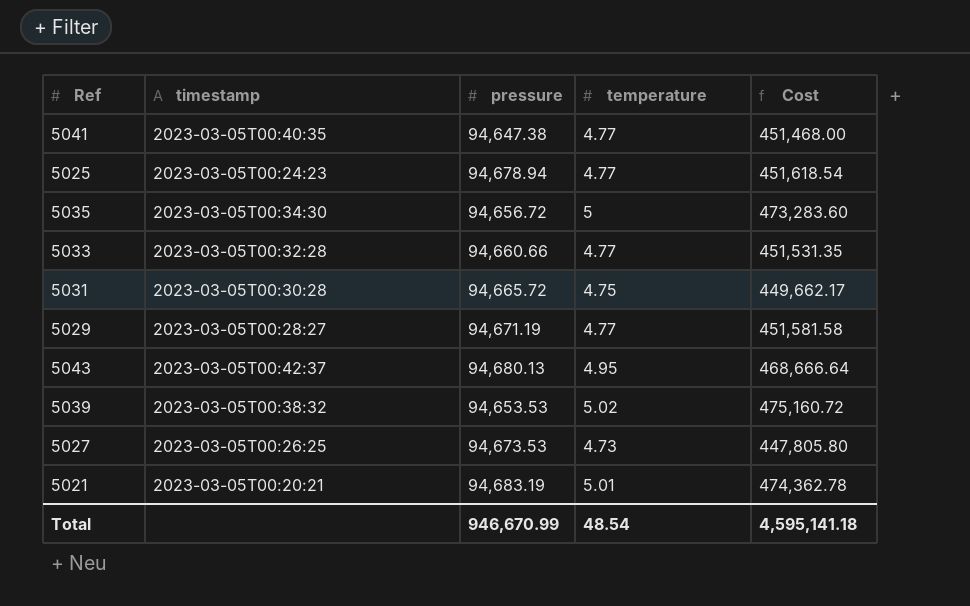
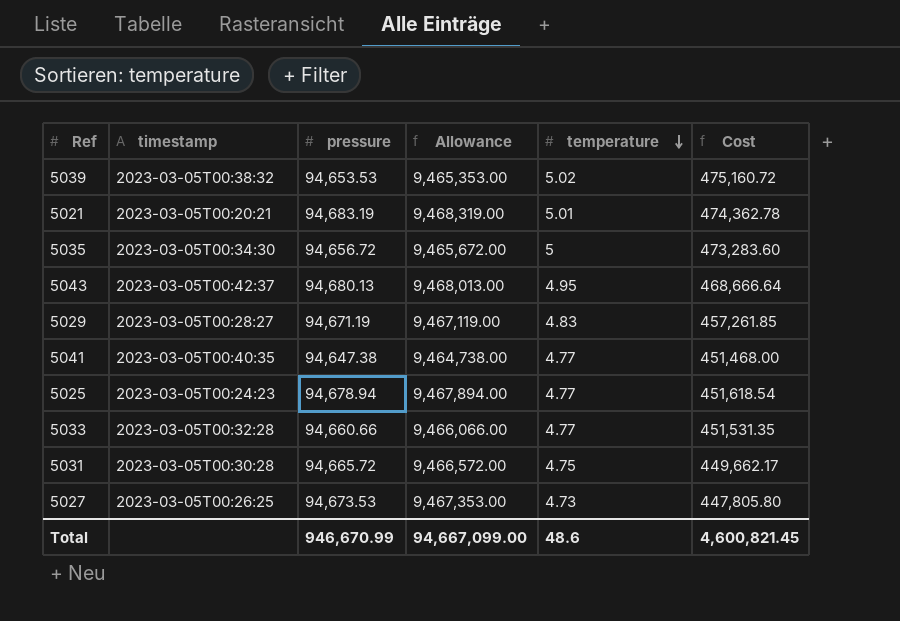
row order: none -> temperature descending
column Allowance | formula: none -> [pressure] * 100
5029 | temperature: 4.77 -> 4.83
5029 | Cost: 451,581.58 -> 457,261.85
Total | temperature: 48.54 -> 48.6
Total | Cost: 4,595,141.18 -> 4,600,821.45

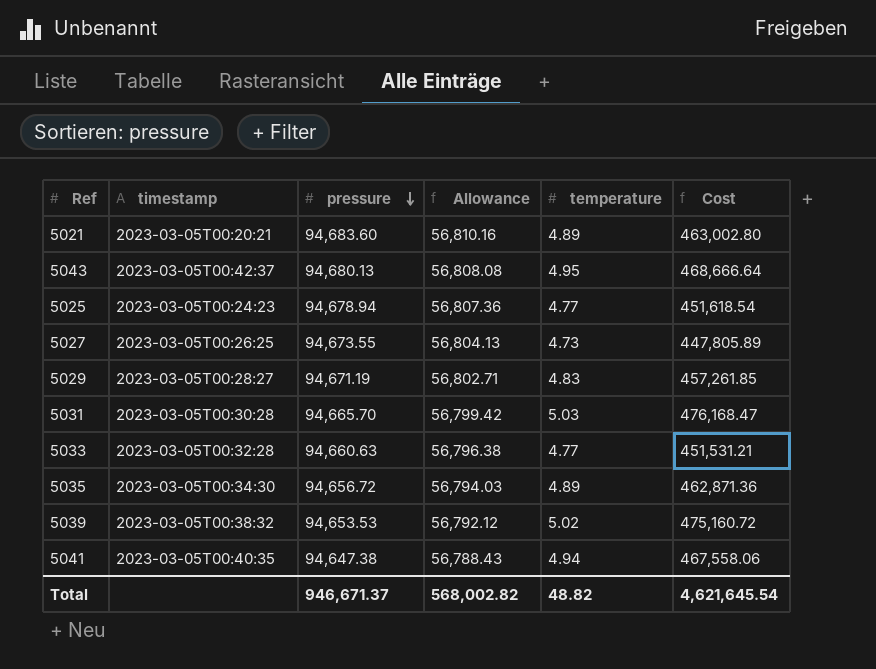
row order: temperature descending -> pressure descending
column Allowance | formula: [pressure] * 100 -> [pressure] * 0.6
5021 | pressure: 94,683.19 -> 94,683.60
5021 | temperature: 5.01 -> 4.89
5021 | Cost: 474,362.78 -> 463,002.80
5027 | pressure: 94,673.53 -> 94,673.55
5027 | Cost: 447,805.80 -> 447,805.89
5031 | pressure: 94,665.72 -> 94,665.70
5031 | temperature: 4.75 -> 5.03
5031 | Cost: 449,662.17 -> 476,168.47
5033 | pressure: 94,660.66 -> 94,660.63
5033 | Cost: 451,531.35 -> 451,531.21
5035 | temperature: 5 -> 4.89
5035 | Cost: 473,283.60 -> 462,871.36
5041 | temperature: 4.77 -> 4.94
5041 | Cost: 451,468.00 -> 467,558.06
Total | pressure: 946,670.99 -> 946,671.37
Total | Allowance: 94,667,099.00 -> 568,002.82
Total | temperature: 48.6 -> 48.82
Total | Cost: 4,600,821.45 -> 4,621,645.54

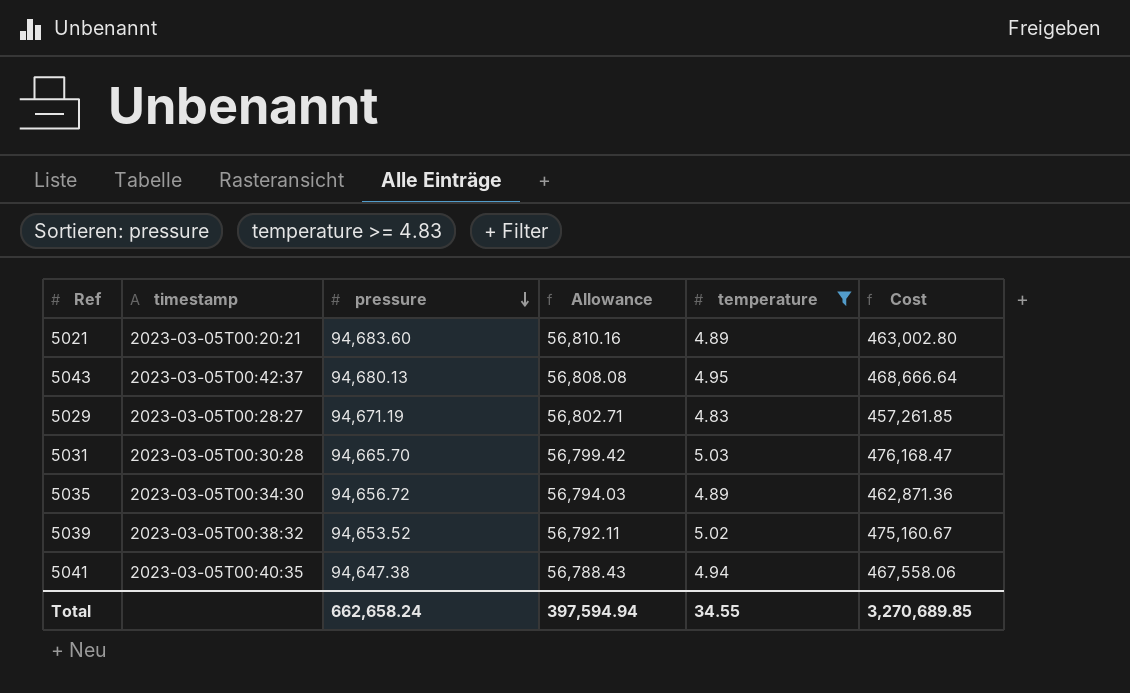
filter: none -> temperature >= 4.83
5039 | pressure: 94,653.53 -> 94,653.52
5039 | Allowance: 56,792.12 -> 56,792.11
5039 | Cost: 475,160.72 -> 475,160.67
Total | pressure: 946,671.37 -> 662,658.24
Total | Allowance: 568,002.82 -> 397,594.94
Total | temperature: 48.82 -> 34.55
Total | Cost: 4,621,645.54 -> 3,270,689.85

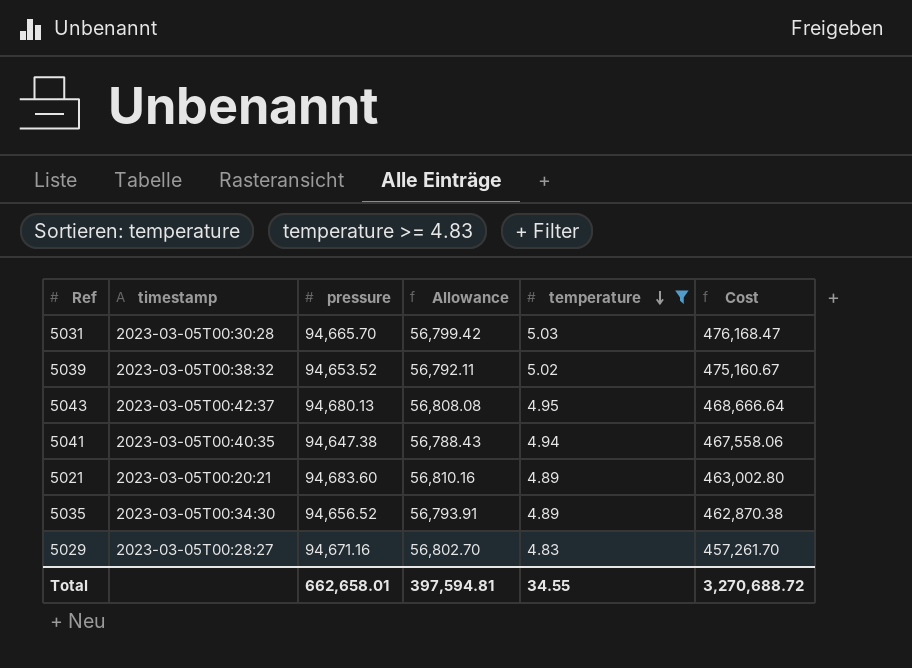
row order: pressure descending -> temperature descending
5035 | pressure: 94,656.72 -> 94,656.52
5035 | Allowance: 56,794.03 -> 56,793.91
5035 | Cost: 462,871.36 -> 462,870.38
5029 | pressure: 94,671.19 -> 94,671.16
5029 | Allowance: 56,802.71 -> 56,802.70
5029 | Cost: 457,261.85 -> 457,261.70
Total | pressure: 662,658.24 -> 662,658.01
Total | Allowance: 397,594.94 -> 397,594.81
Total | Cost: 3,270,689.85 -> 3,270,688.72

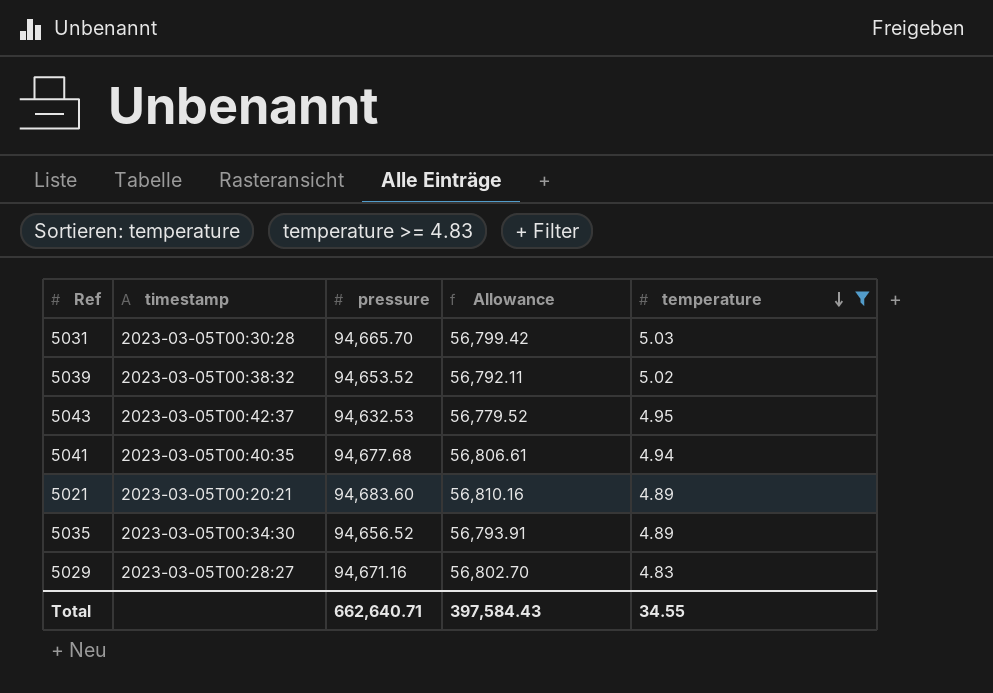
column Cost | formula: [pressure] * [temperature] -> none
5043 | pressure: 94,680.13 -> 94,632.53
5043 | Allowance: 56,808.08 -> 56,779.52
5041 | pressure: 94,647.38 -> 94,677.68
5041 | Allowance: 56,788.43 -> 56,806.61
Total | pressure: 662,658.01 -> 662,640.71
Total | Allowance: 397,594.81 -> 397,584.43

